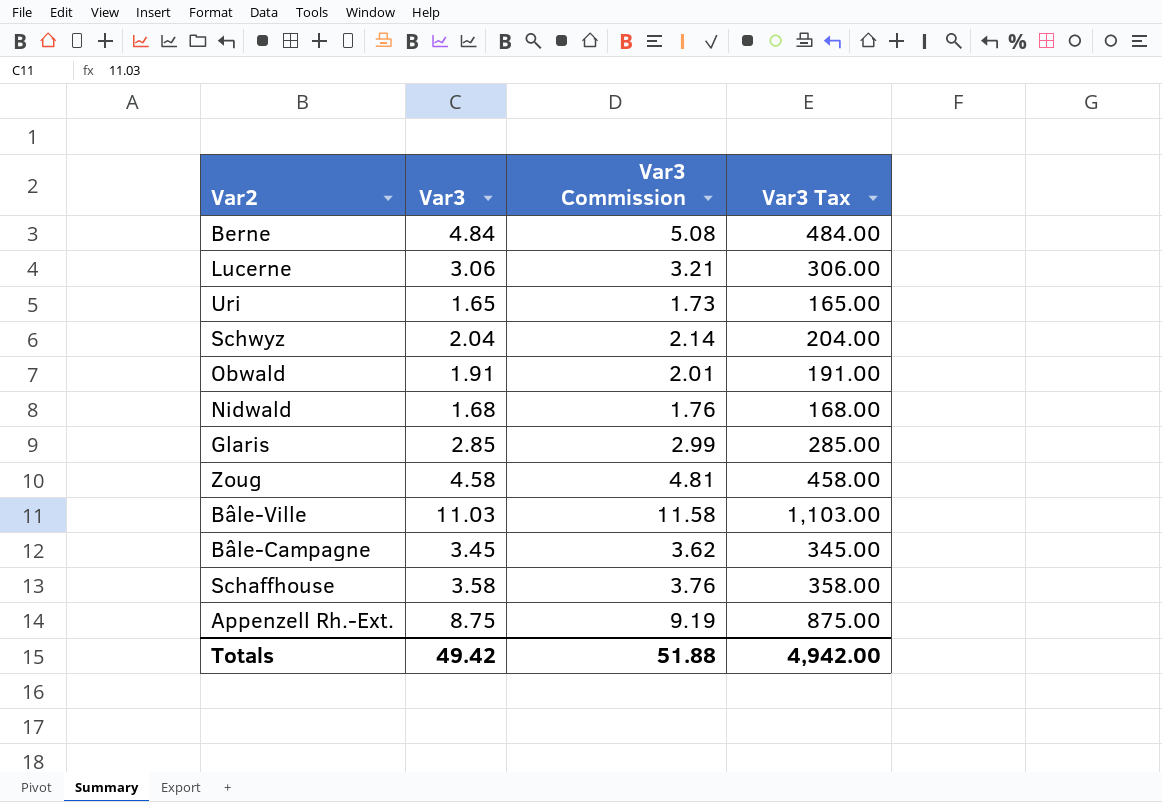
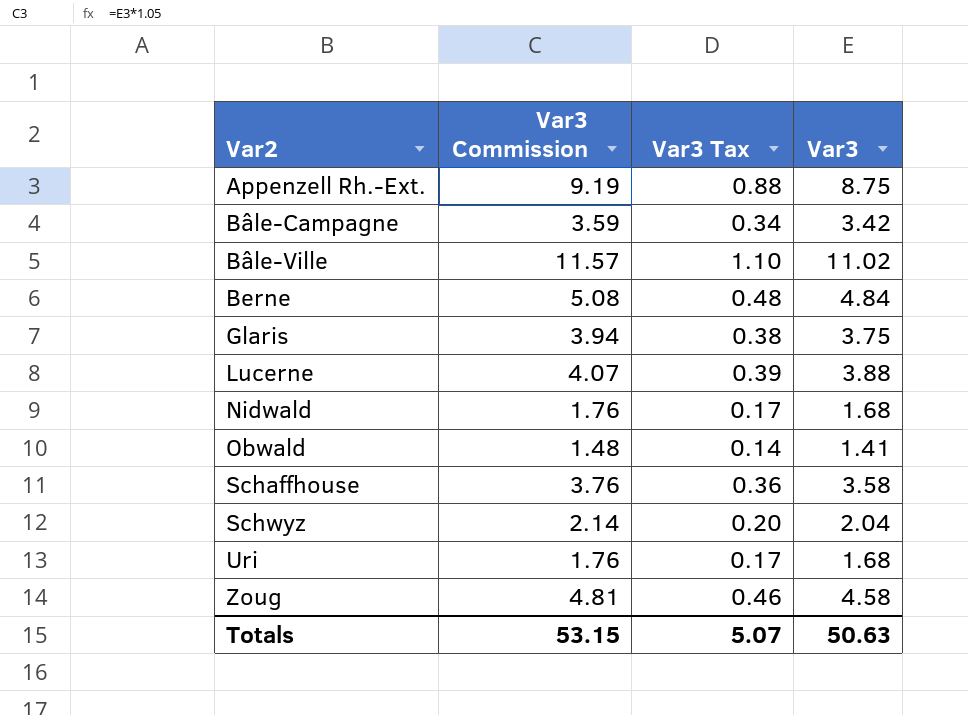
row order: none -> Var2 ascending
column Var3 Tax | formula: [Var3] * 100 -> [Var3] * 0.1
column Var3 | position: 2 -> 4
Bâle-Campagne | Var3 Commission: 3.62 -> 3.59
Bâle-Campagne | Var3: 3.45 -> 3.42
Bâle-Ville | Var3 Commission: 11.58 -> 11.57
Bâle-Ville | Var3: 11.03 -> 11.02
Glaris | Var3 Commission: 2.99 -> 3.94
Glaris | Var3: 2.85 -> 3.75
Lucerne | Var3 Commission: 3.21 -> 4.07
Lucerne | Var3: 3.06 -> 3.88
Obwald | Var3 Commission: 2.01 -> 1.48
Obwald | Var3: 1.91 -> 1.41
Uri | Var3 Commission: 1.73 -> 1.76
Uri | Var3: 1.65 -> 1.68
Totals | Var3 Commission: 51.88 -> 53.15
Totals | Var3 Tax: 4,942.00 -> 5.07
Totals | Var3: 49.42 -> 50.63

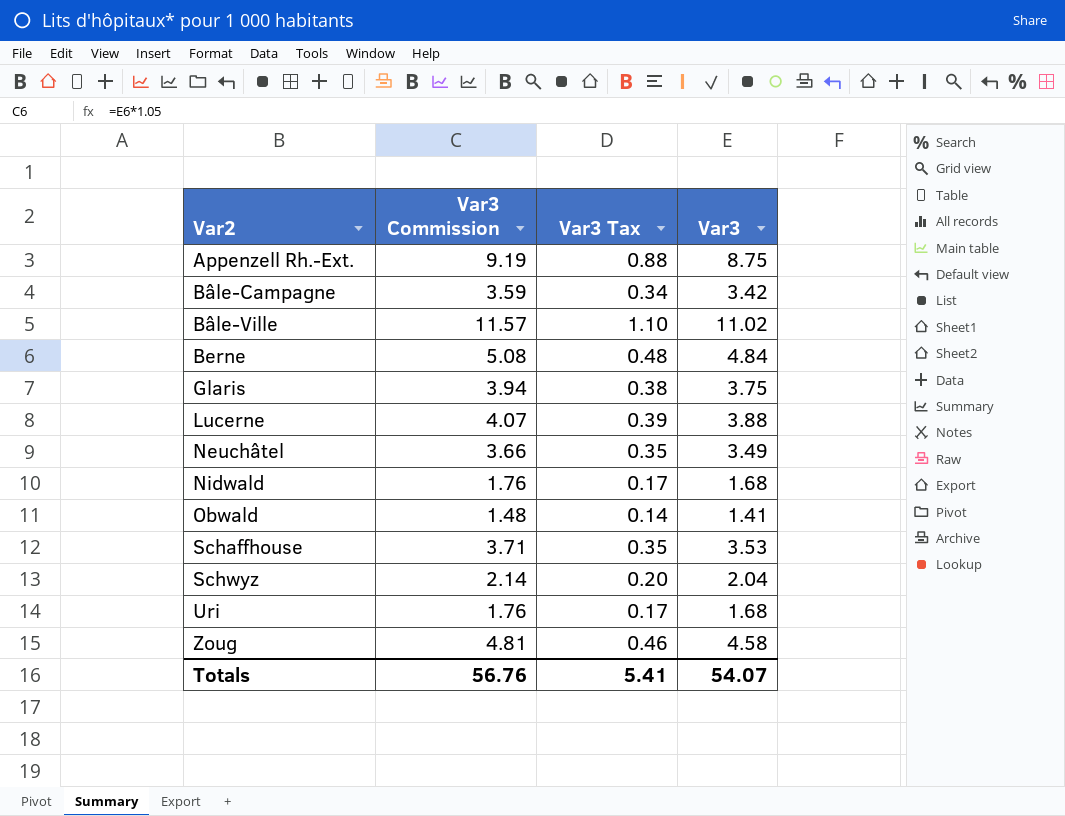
row Neuchâtel: none -> 3.66 | 0.35 | 3.49
Schaffhouse | Var3 Commission: 3.76 -> 3.71
Schaffhouse | Var3 Tax: 0.36 -> 0.35
Schaffhouse | Var3: 3.58 -> 3.53
Totals | Var3 Commission: 53.15 -> 56.76
Totals | Var3 Tax: 5.07 -> 5.41
Totals | Var3: 50.63 -> 54.07

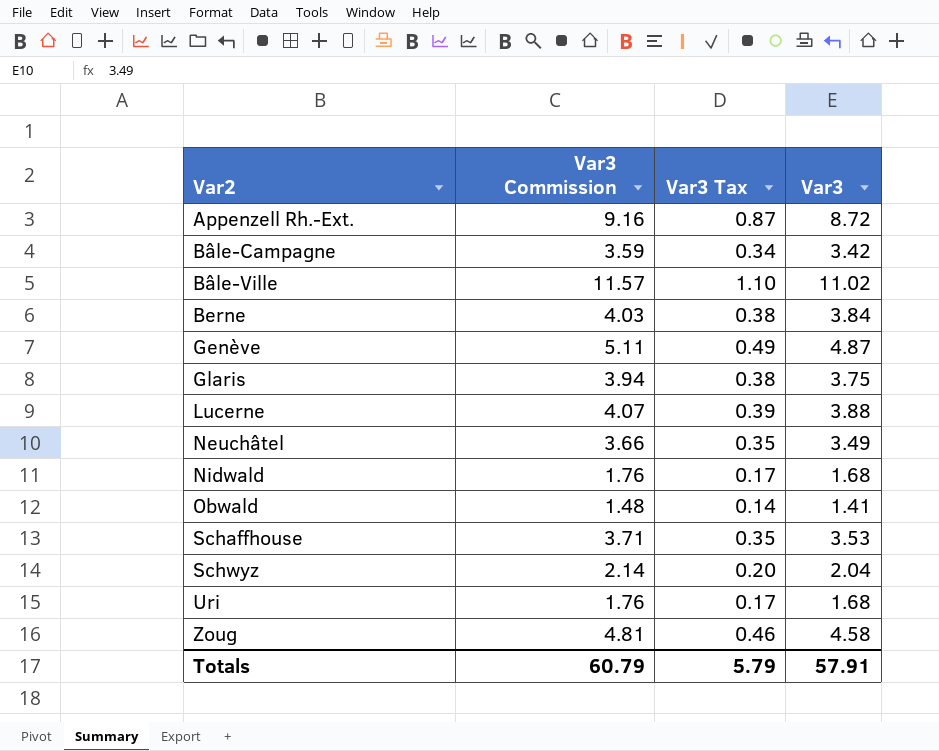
Appenzell Rh.-Ext. | Var3 Commission: 9.19 -> 9.16
Appenzell Rh.-Ext. | Var3 Tax: 0.88 -> 0.87
Appenzell Rh.-Ext. | Var3: 8.75 -> 8.72
Berne | Var3 Commission: 5.08 -> 4.03
Berne | Var3 Tax: 0.48 -> 0.38
Berne | Var3: 4.84 -> 3.84
row Genève: none -> 5.11 | 0.49 | 4.87
Totals | Var3 Commission: 56.76 -> 60.79
Totals | Var3 Tax: 5.41 -> 5.79
Totals | Var3: 54.07 -> 57.91

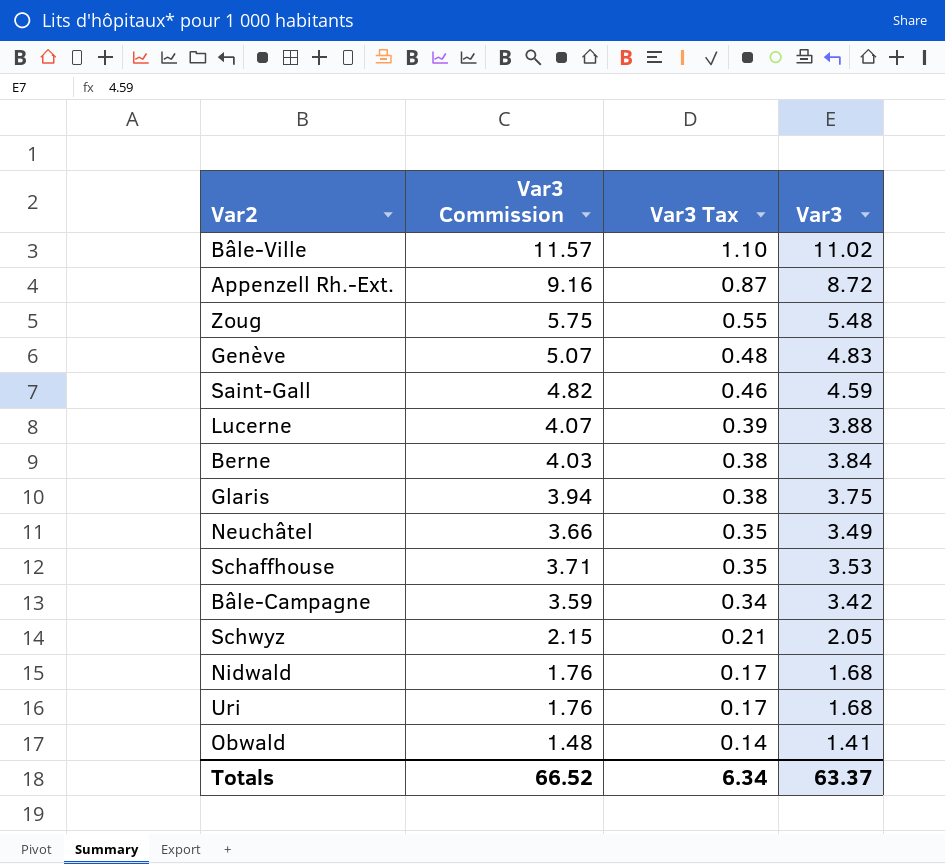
row order: Var2 ascending -> Var3 Tax descending
Zoug | Var3 Commission: 4.81 -> 5.75
Zoug | Var3 Tax: 0.46 -> 0.55
Zoug | Var3: 4.58 -> 5.48
Genève | Var3 Commission: 5.11 -> 5.07
Genève | Var3 Tax: 0.49 -> 0.48
Genève | Var3: 4.87 -> 4.83
row Saint-Gall: none -> 4.82 | 0.46 | 4.59
Schwyz | Var3 Commission: 2.14 -> 2.15
Schwyz | Var3 Tax: 0.20 -> 0.21
Schwyz | Var3: 2.04 -> 2.05
Totals | Var3 Commission: 60.79 -> 66.52
Totals | Var3 Tax: 5.79 -> 6.34
Totals | Var3: 57.91 -> 63.37

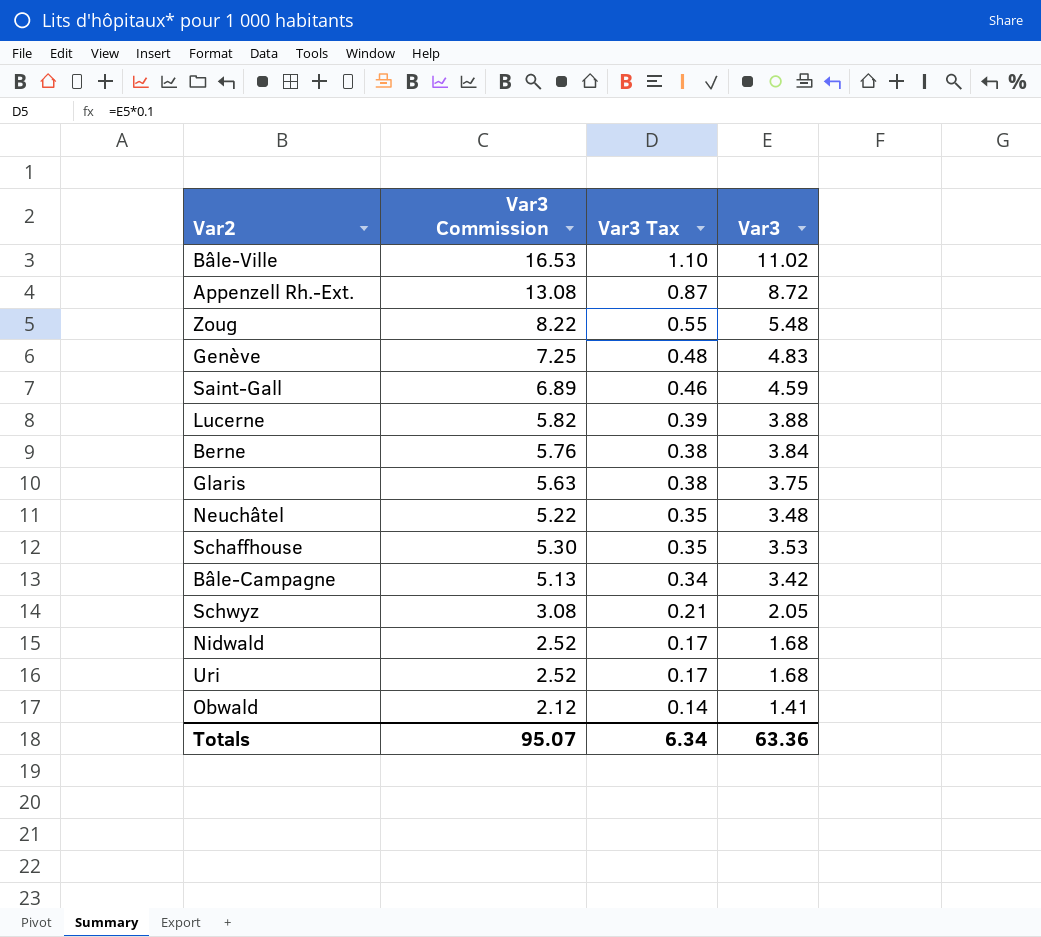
column Var3 Commission | formula: [Var3] * 1.05 -> [Var3] * 1.5
Neuchâtel | Var3: 3.49 -> 3.48
Totals | Var3 Commission: 66.52 -> 95.07
Totals | Var3: 63.37 -> 63.36

